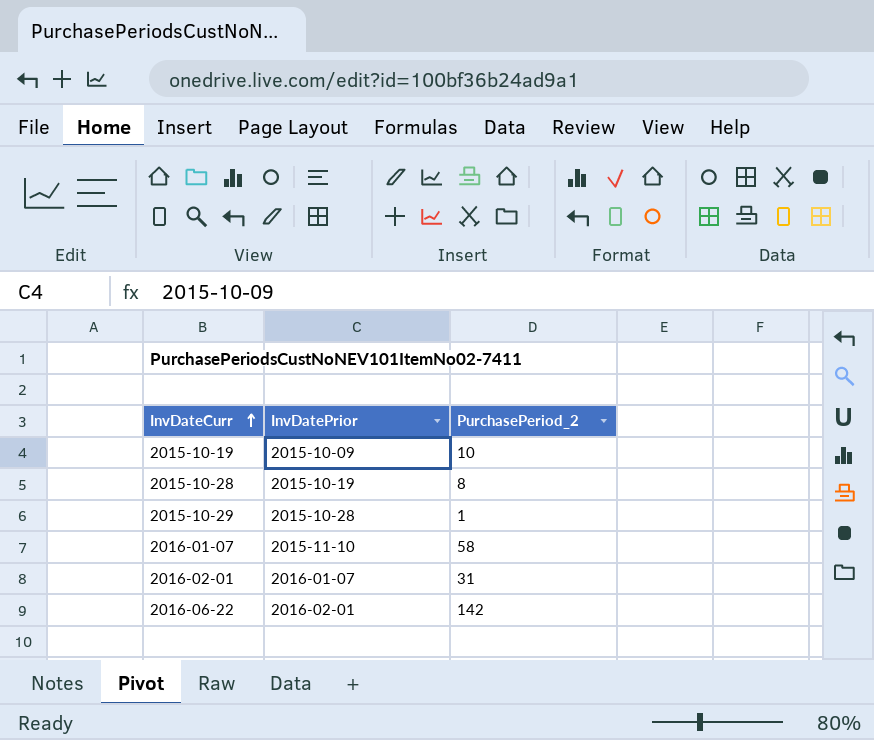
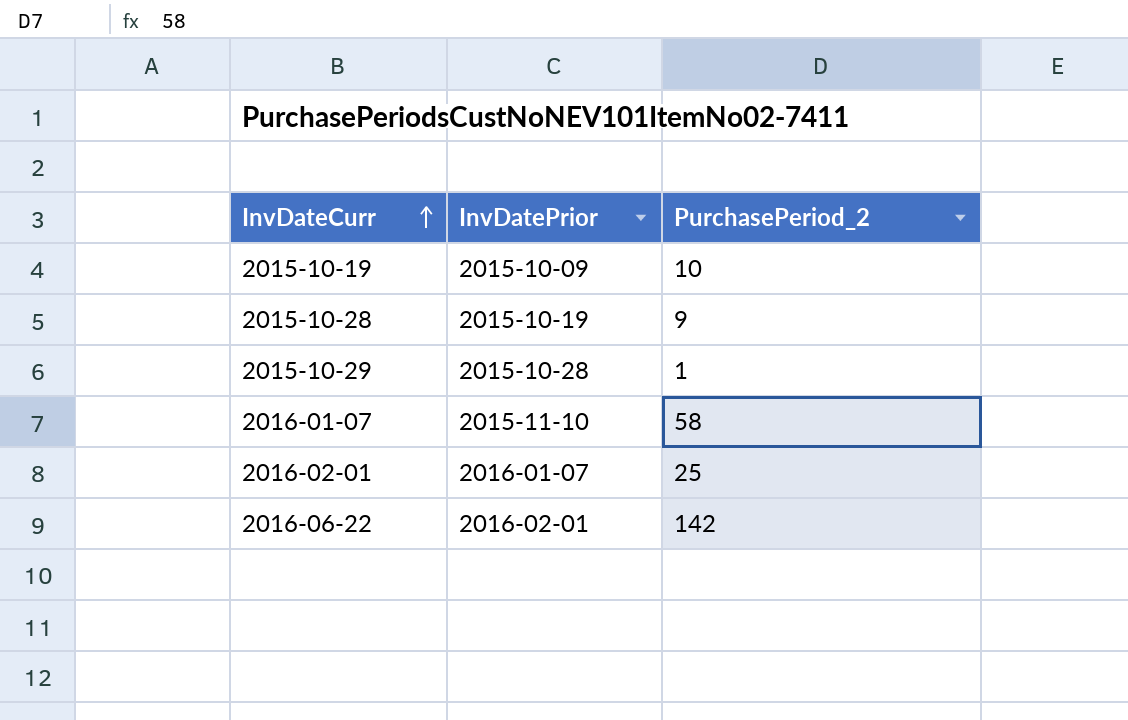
2015-10-28 | PurchasePeriod_2: 8 -> 9
2016-02-01 | PurchasePeriod_2: 31 -> 25

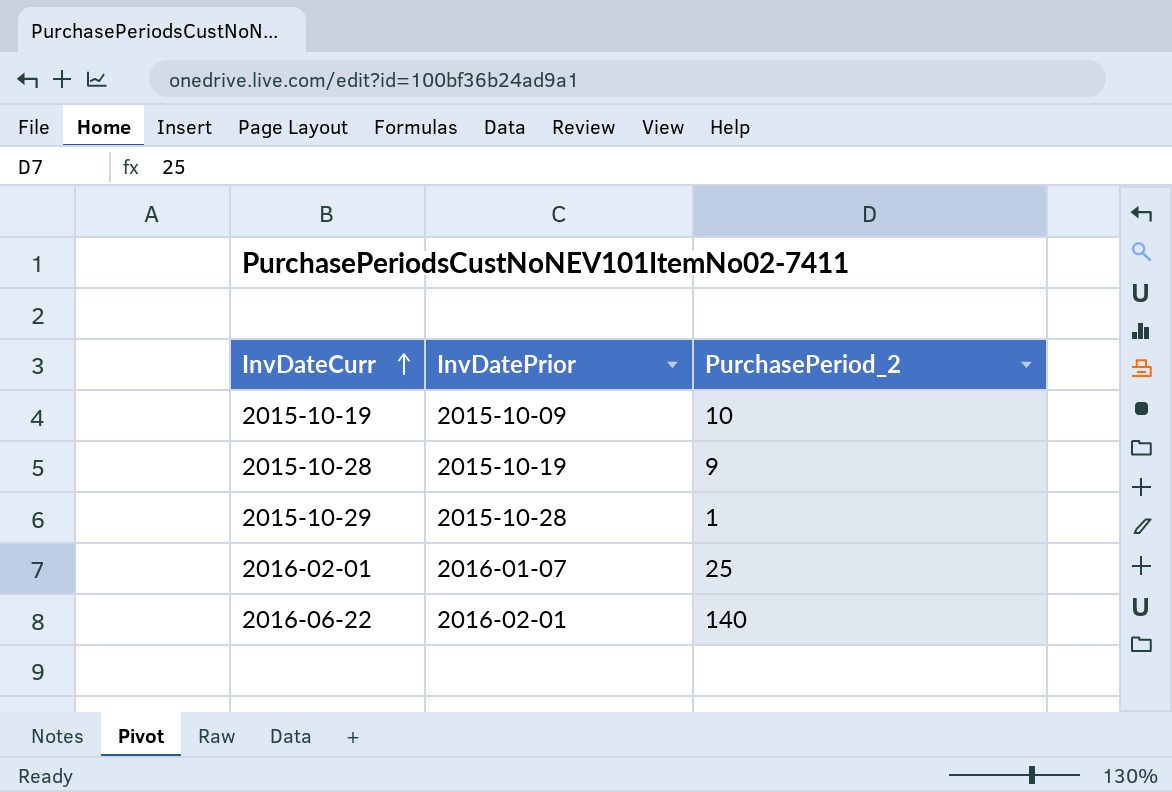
row 2016-01-07: 2015-11-10 | 58 -> none
2016-06-22 | PurchasePeriod_2: 142 -> 140

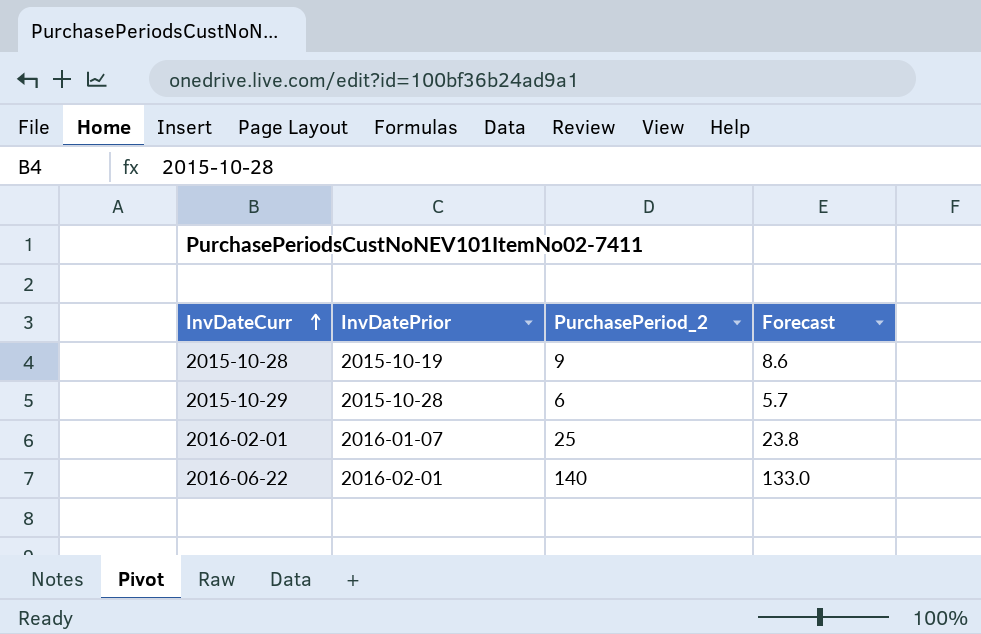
column Forecast | formula: none -> [PurchasePeriod_2] * 0.95
row 2015-10-19: 2015-10-09 | 10 -> none
2015-10-29 | PurchasePeriod_2: 1 -> 6

